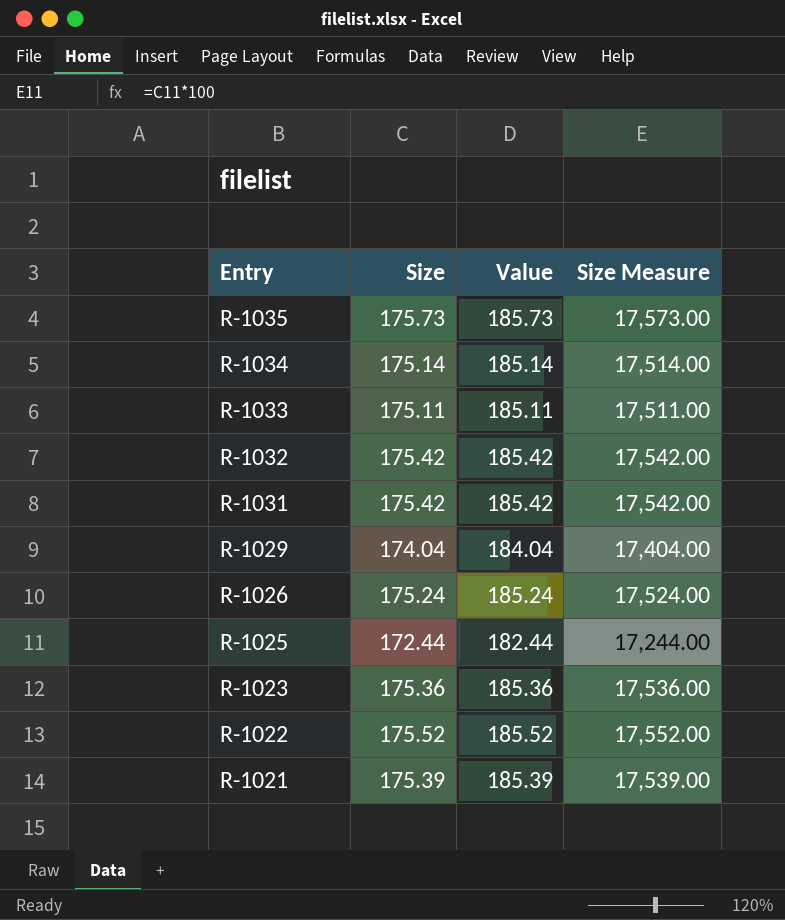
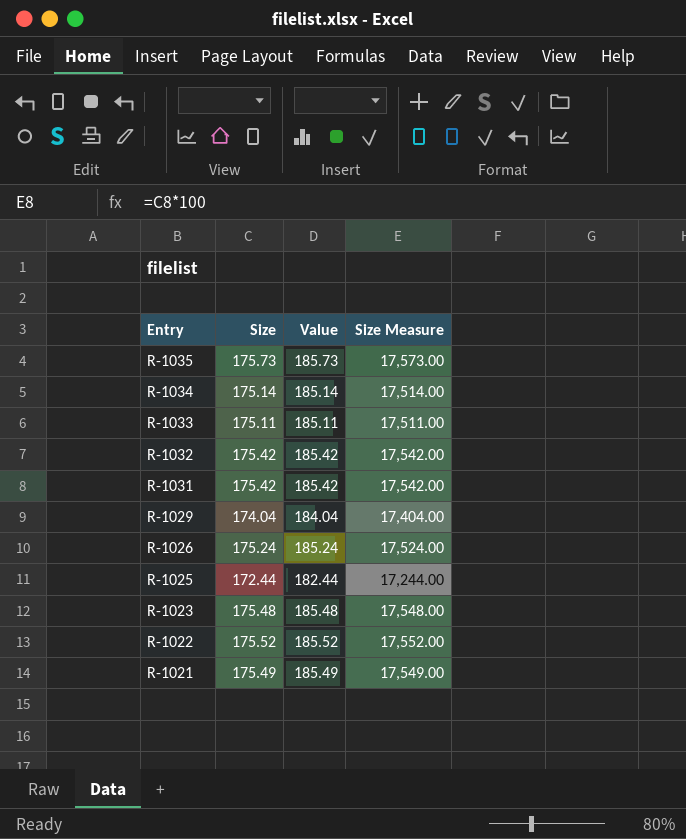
R-1023 | Size: 175.36 -> 175.48
R-1023 | Value: 185.36 -> 185.48
R-1023 | Size Measure: 17,536.00 -> 17,548.00
R-1021 | Size: 175.39 -> 175.49
R-1021 | Value: 185.39 -> 185.49
R-1021 | Size Measure: 17,539.00 -> 17,549.00

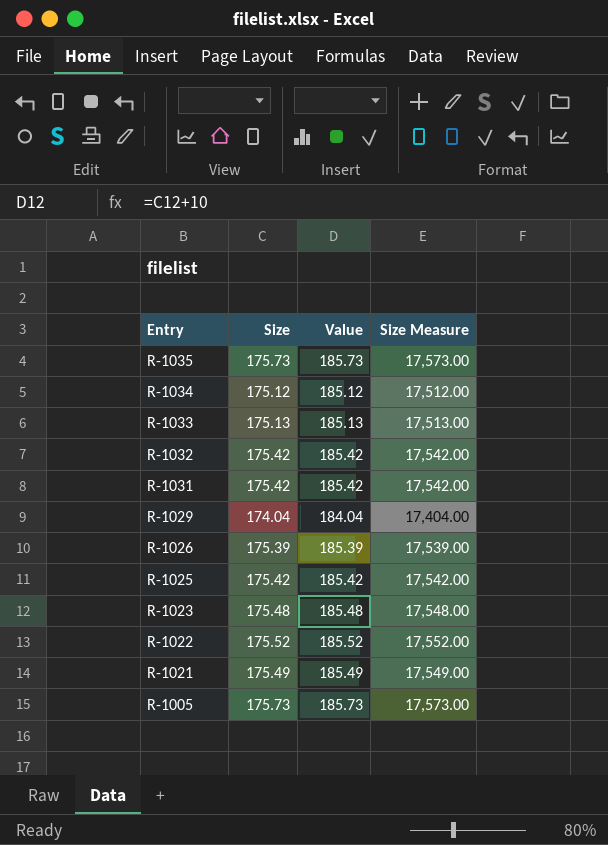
R-1034 | Size: 175.14 -> 175.12
R-1034 | Value: 185.14 -> 185.12
R-1034 | Size Measure: 17,514.00 -> 17,512.00
R-1033 | Size: 175.11 -> 175.13
R-1033 | Value: 185.11 -> 185.13
R-1033 | Size Measure: 17,511.00 -> 17,513.00
R-1026 | Size: 175.24 -> 175.39
R-1026 | Value: 185.24 -> 185.39
R-1026 | Size Measure: 17,524.00 -> 17,539.00
R-1025 | Size: 172.44 -> 175.42
R-1025 | Value: 182.44 -> 185.42
R-1025 | Size Measure: 17,244.00 -> 17,542.00
row R-1005: none -> 175.73 | 185.73 | 17,573.00

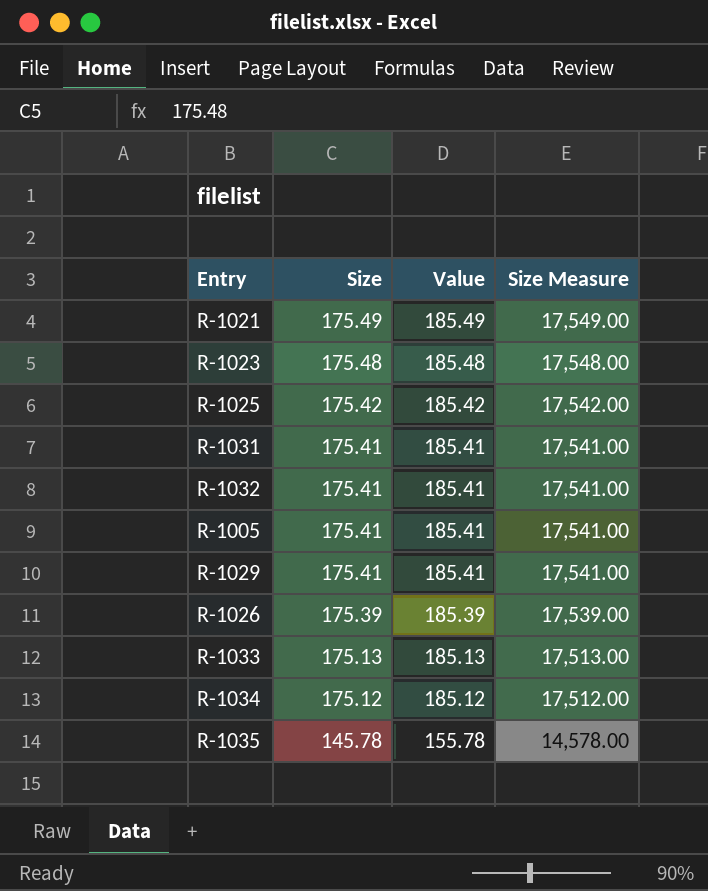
row order: Entry descending -> Size descending
row R-1022: 175.52 | 185.52 | 17,552.00 -> none
R-1031 | Size: 175.42 -> 175.41
R-1031 | Value: 185.42 -> 185.41
R-1031 | Size Measure: 17,542.00 -> 17,541.00
R-1032 | Size: 175.42 -> 175.41
R-1032 | Value: 185.42 -> 185.41
R-1032 | Size Measure: 17,542.00 -> 17,541.00
R-1005 | Size: 175.73 -> 175.41
R-1005 | Value: 185.73 -> 185.41
R-1005 | Size Measure: 17,573.00 -> 17,541.00
R-1029 | Size: 174.04 -> 175.41
R-1029 | Value: 184.04 -> 185.41
R-1029 | Size Measure: 17,404.00 -> 17,541.00
R-1035 | Size: 175.73 -> 145.78
R-1035 | Value: 185.73 -> 155.78
R-1035 | Size Measure: 17,573.00 -> 14,578.00

